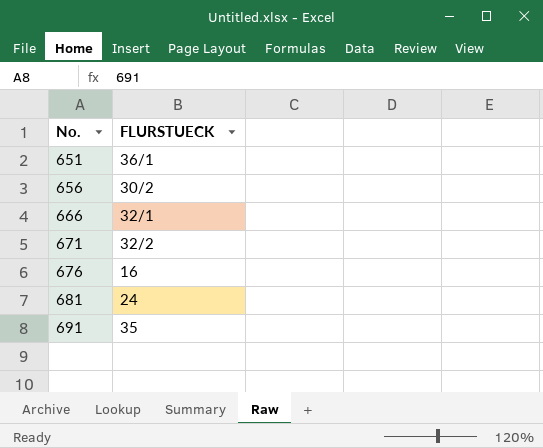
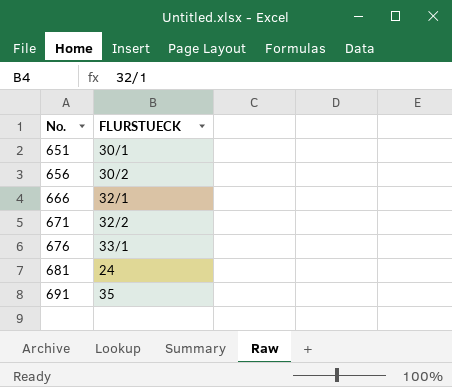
651 | FLURSTUECK: 36/1 -> 30/1
676 | FLURSTUECK: 16 -> 33/1

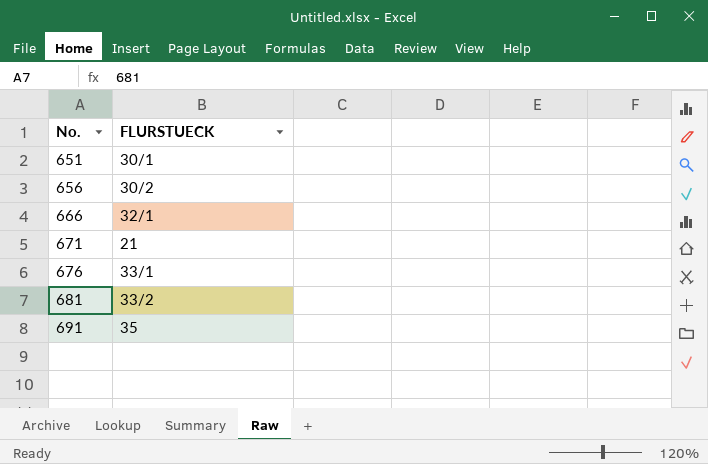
671 | FLURSTUECK: 32/2 -> 21
681 | FLURSTUECK: 24 -> 33/2

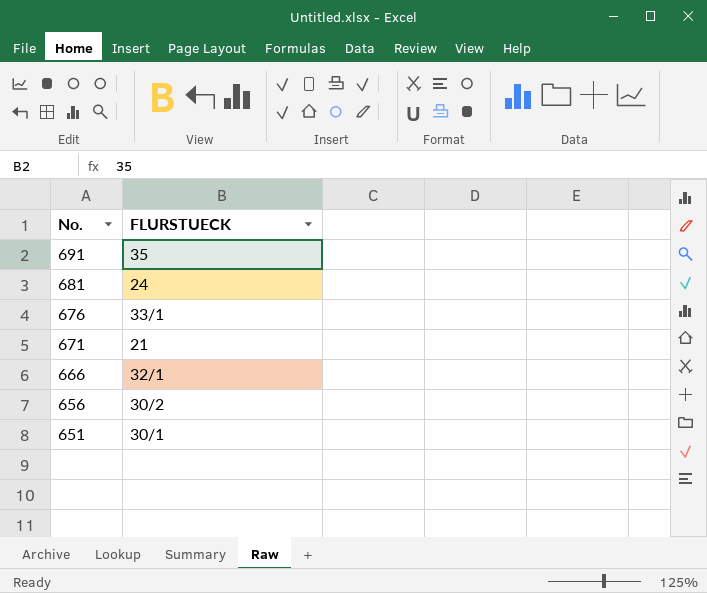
row order: No. ascending -> No. descending
681 | FLURSTUECK: 33/2 -> 24

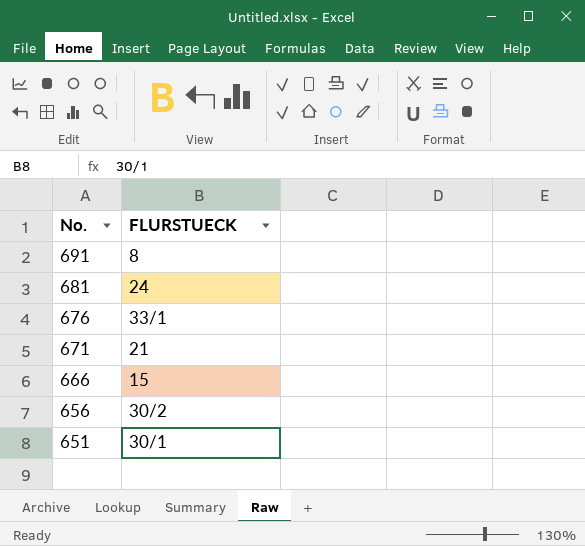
691 | FLURSTUECK: 35 -> 8
666 | FLURSTUECK: 32/1 -> 15

